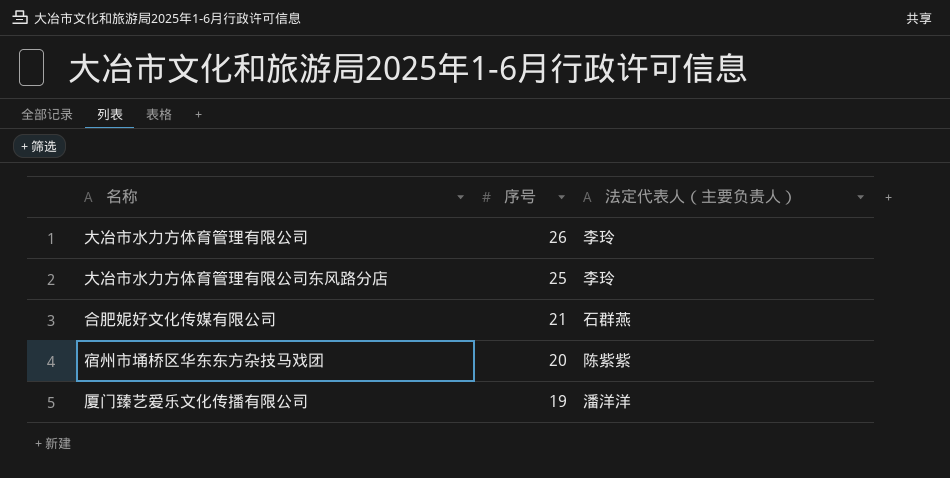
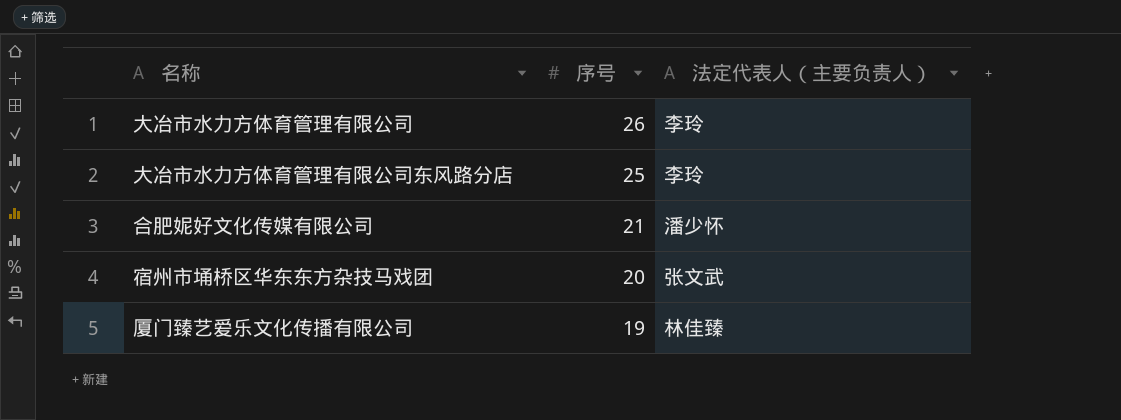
合肥妮好文化传媒有限公司 | 法定代表人（主要负责人）: 石群燕 -> 潘少怀
宿州市埇桥区华东东方杂技马戏团 | 法定代表人（主要负责人）: 陈紫紫 -> 张文武
厦门臻艺爱乐文化传播有限公司 | 法定代表人（主要负责人）: 潘洋洋 -> 林佳臻

